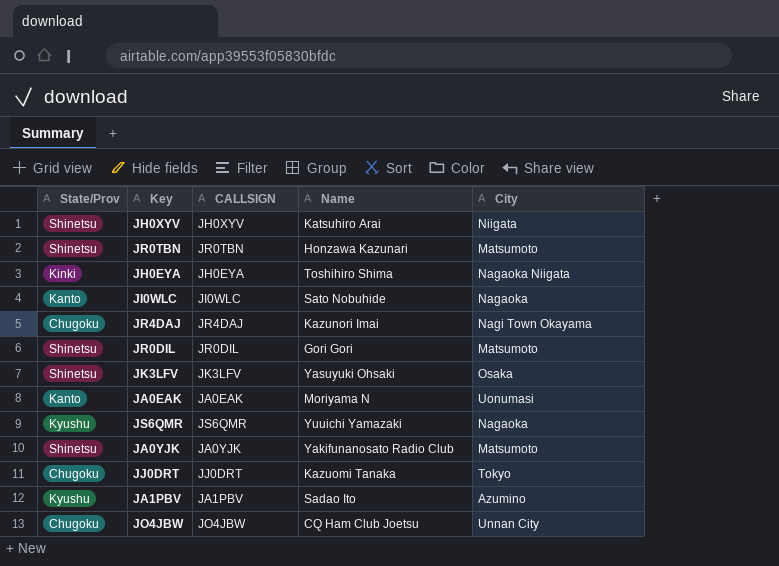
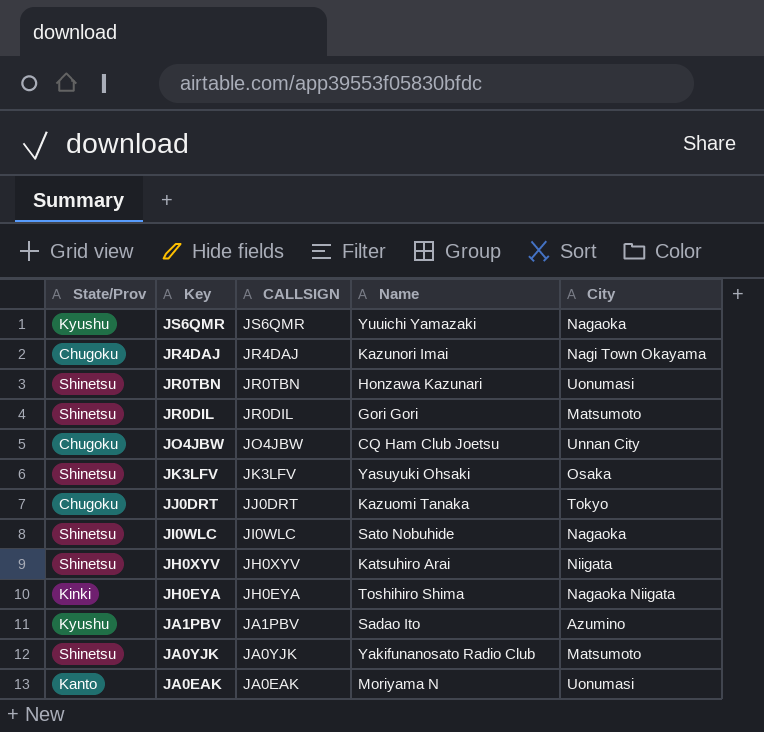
row order: none -> Key descending
JR0TBN | City: Matsumoto -> Uonumasi
JI0WLC | State/Prov: Kanto -> Shinetsu

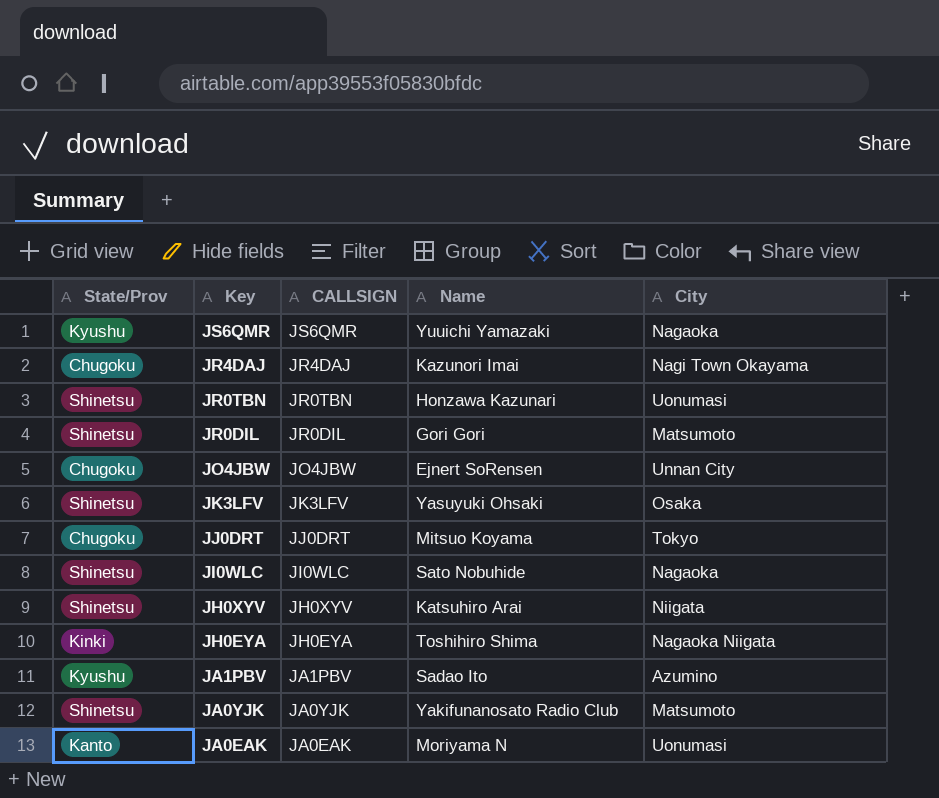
JO4JBW | Name: CQ Ham Club Joetsu -> Ejnert SoRensen
JJ0DRT | Name: Kazuomi Tanaka -> Mitsuo Koyama

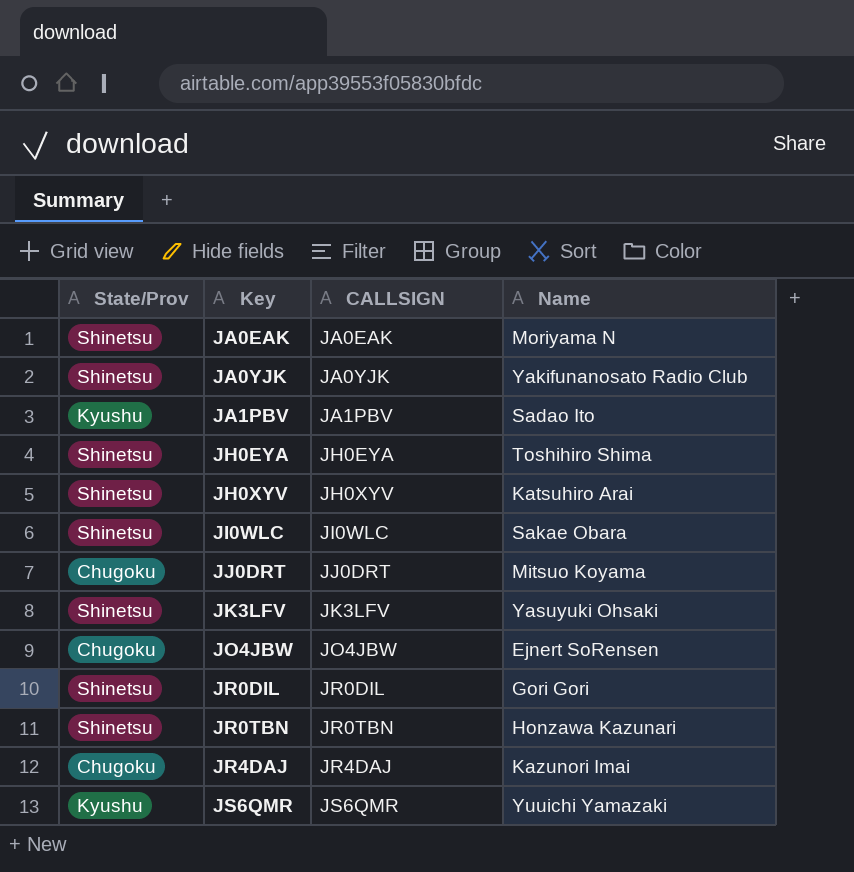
row order: Key descending -> Key ascending
column City | position: 5 -> none
JA0EAK | State/Prov: Kanto -> Shinetsu
JH0EYA | State/Prov: Kinki -> Shinetsu
JI0WLC | Name: Sato Nobuhide -> Sakae Obara

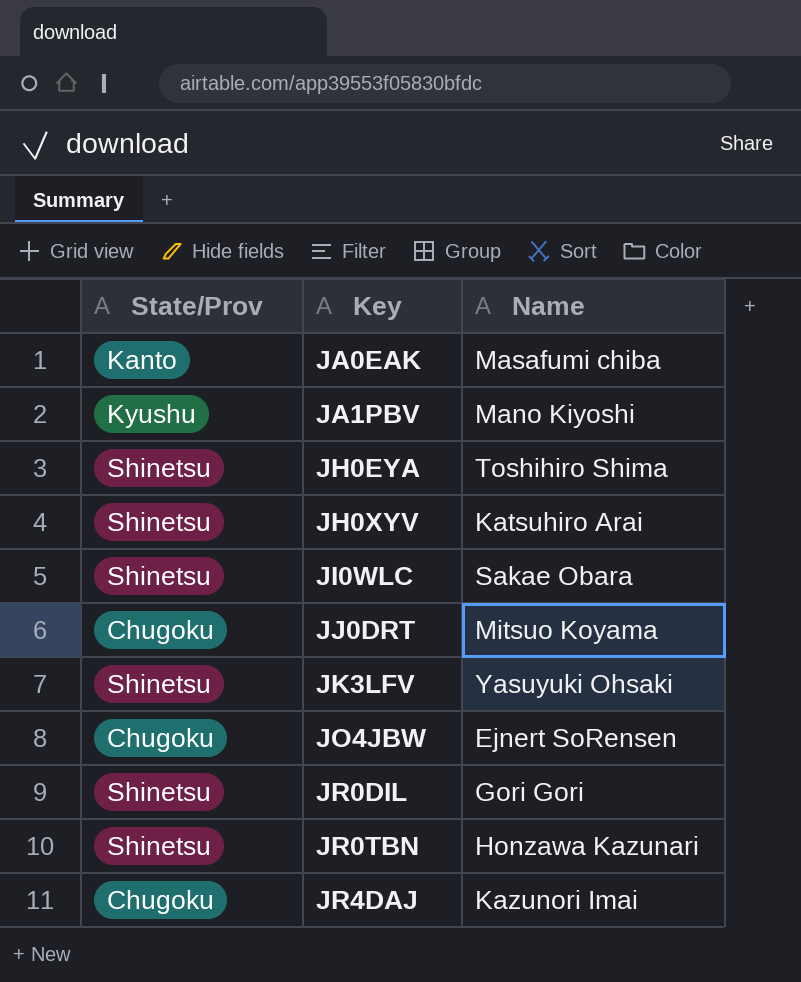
column CALLSIGN | position: 3 -> none
row JA0YJK: Shinetsu | JA0YJK | Yakifunanosato Radio Club -> none
row JS6QMR: Kyushu | JS6QMR | Yuuichi Yamazaki -> none
JA0EAK | State/Prov: Shinetsu -> Kanto
JA0EAK | Name: Moriyama N -> Masafumi chiba
JA1PBV | Name: Sadao Ito -> Mano Kiyoshi

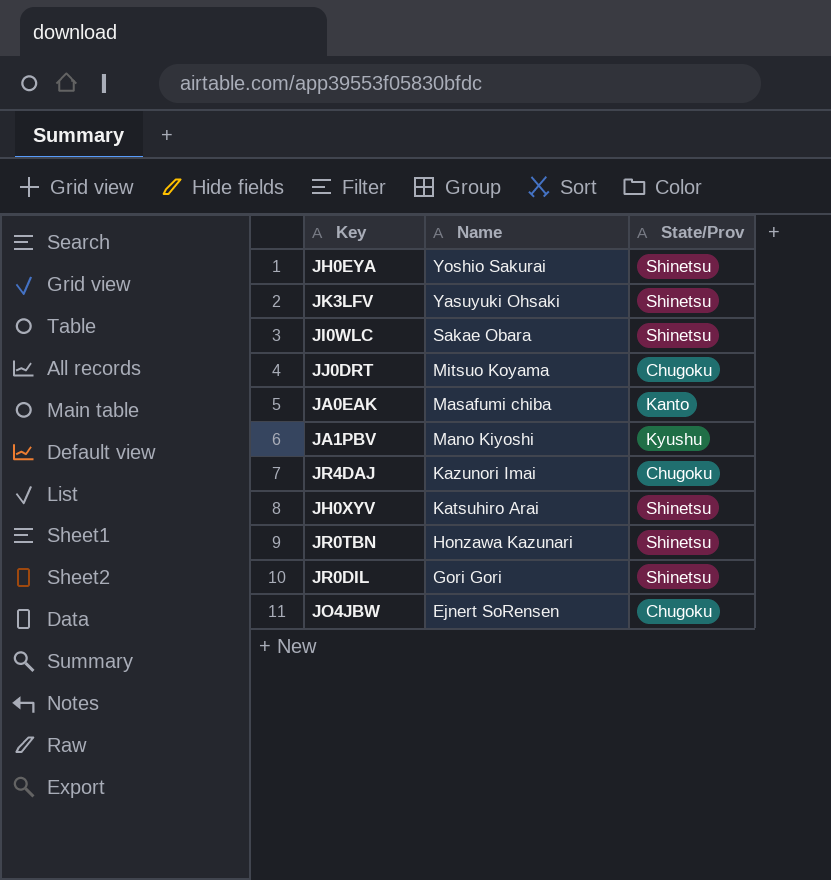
row order: Key ascending -> Name descending
column State/Prov | position: 1 -> 3
JH0EYA | Name: Toshihiro Shima -> Yoshio Sakurai

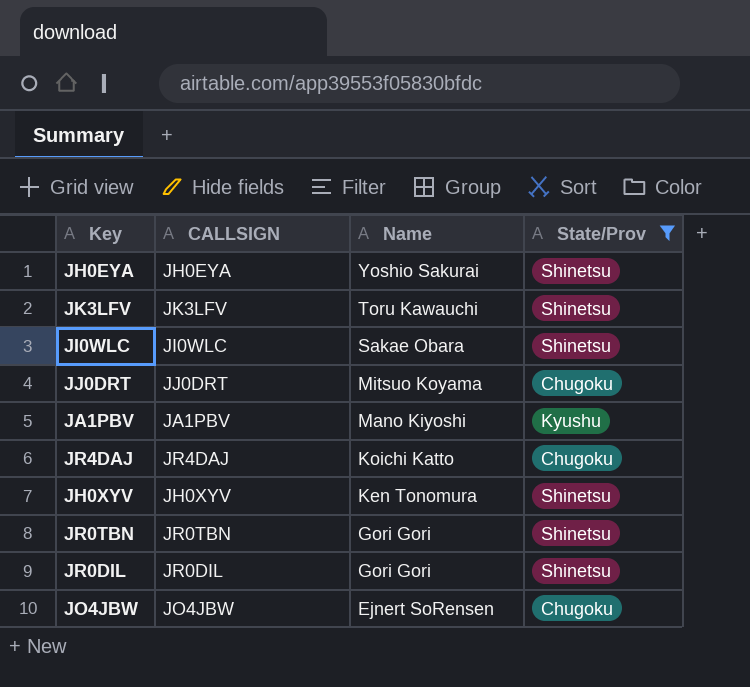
filter: none -> State/Prov != Kanto
column CALLSIGN | position: none -> 2
JK3LFV | Name: Yasuyuki Ohsaki -> Toru Kawauchi
JR4DAJ | Name: Kazunori Imai -> Koichi Katto
JH0XYV | Name: Katsuhiro Arai -> Ken Tonomura
JR0TBN | Name: Honzawa Kazunari -> Gori Gori

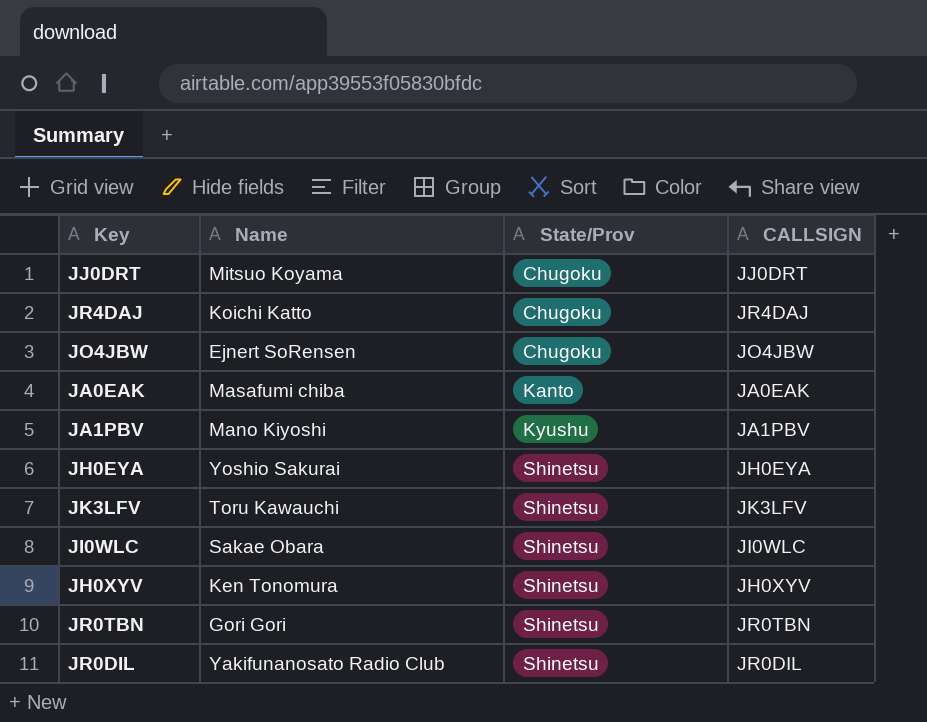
filter: State/Prov != Kanto -> none
row order: Name descending -> State/Prov ascending
column CALLSIGN | position: 2 -> 4
JR0DIL | Name: Gori Gori -> Yakifunanosato Radio Club

